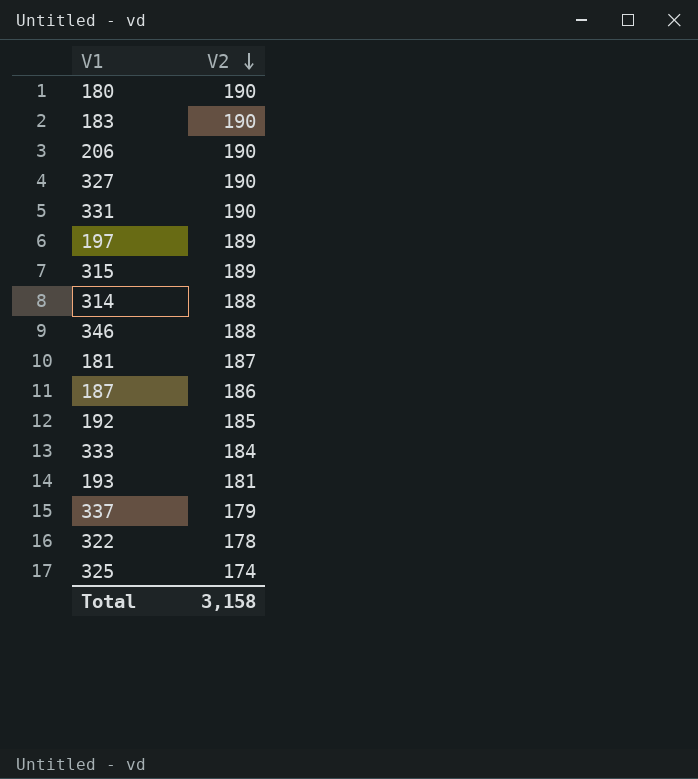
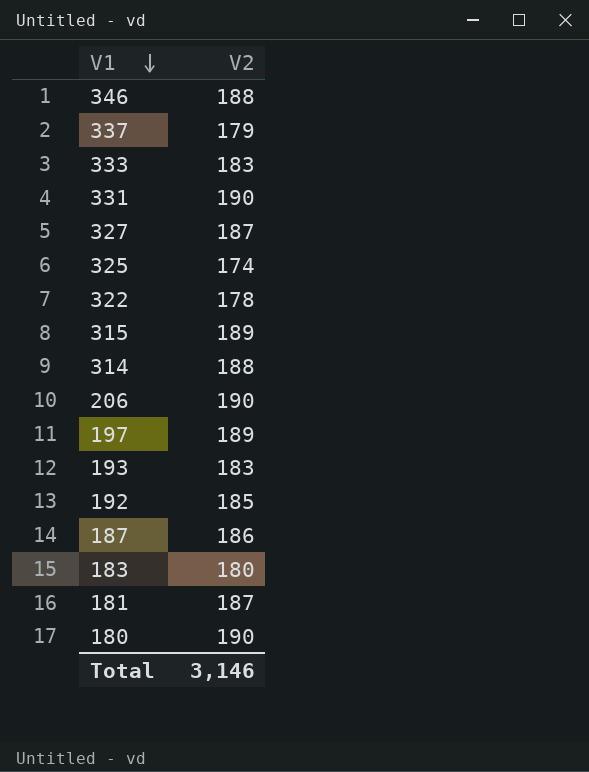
row order: V2 descending -> V1 descending
333 | V2: 184 -> 183
327 | V2: 190 -> 187
193 | V2: 181 -> 183
183 | V2: 190 -> 180
Total | V2: 3,158 -> 3,146

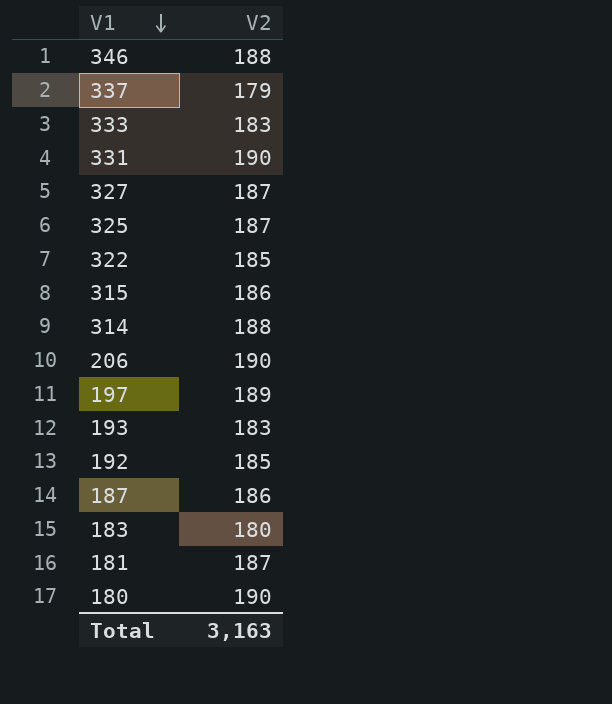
325 | V2: 174 -> 187
322 | V2: 178 -> 185
315 | V2: 189 -> 186
Total | V2: 3,146 -> 3,163

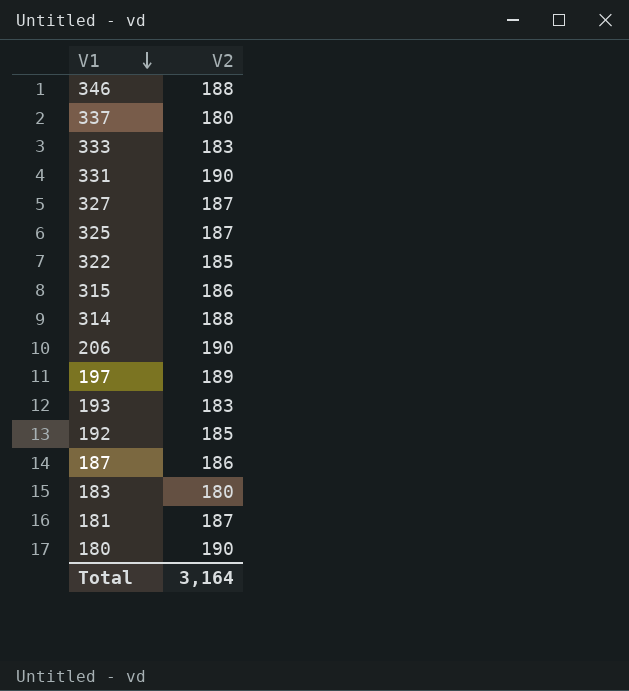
337 | V2: 179 -> 180
Total | V2: 3,163 -> 3,164

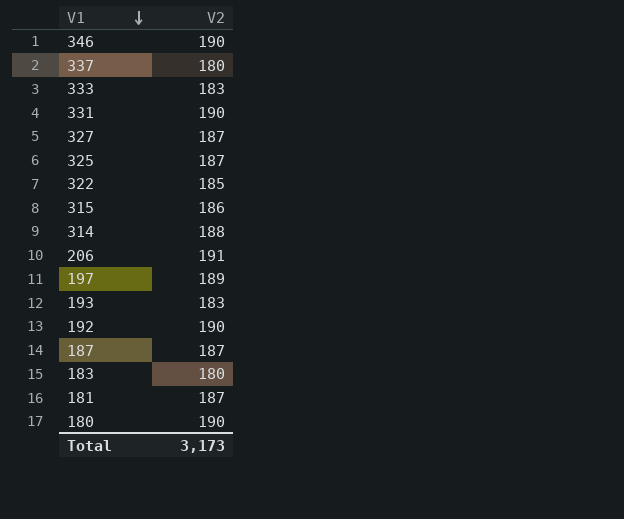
346 | V2: 188 -> 190
206 | V2: 190 -> 191
192 | V2: 185 -> 190
187 | V2: 186 -> 187
Total | V2: 3,164 -> 3,173

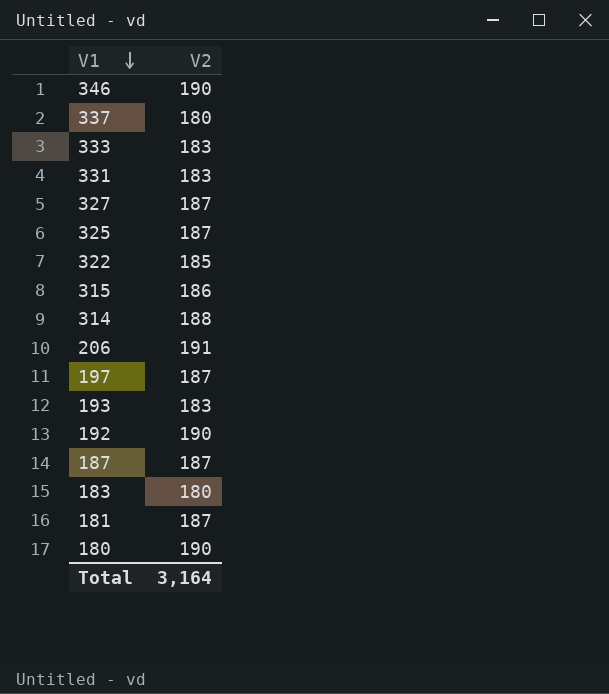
331 | V2: 190 -> 183
197 | V2: 189 -> 187
Total | V2: 3,173 -> 3,164

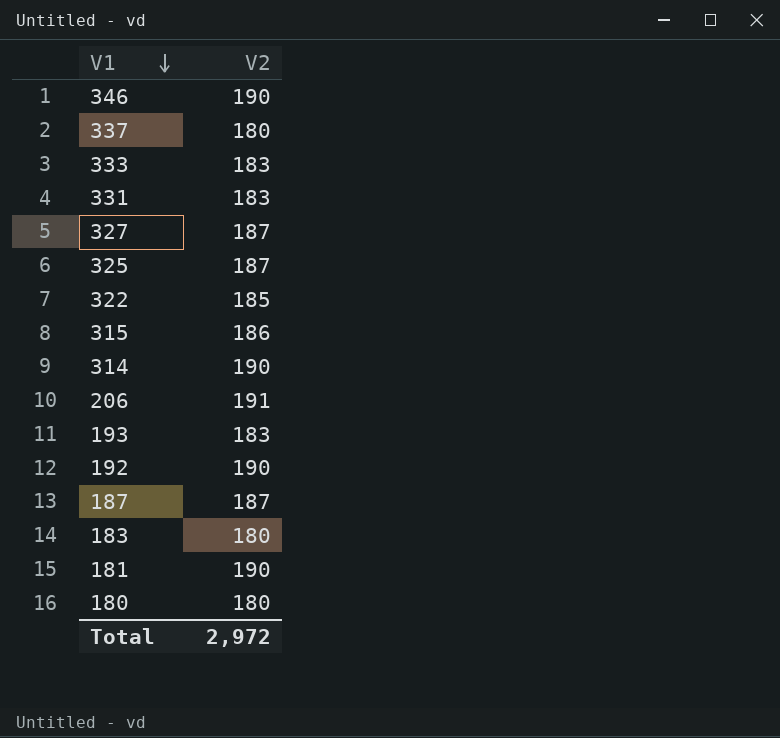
row 197: 187 -> none
314 | V2: 188 -> 190
181 | V2: 187 -> 190
180 | V2: 190 -> 180
Total | V2: 3,164 -> 2,972

